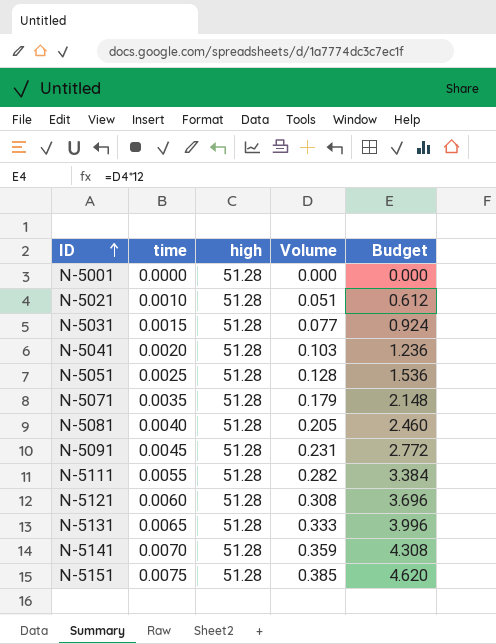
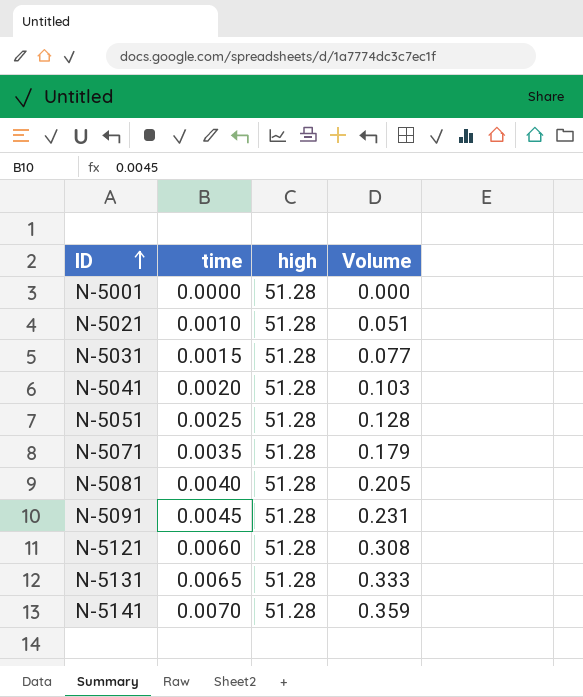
column Budget | formula: [Volume] * 12 -> none
row N-5111: 0.0055 | 51.28 | 0.282 | 3.384 -> none
row N-5151: 0.0075 | 51.28 | 0.385 | 4.620 -> none

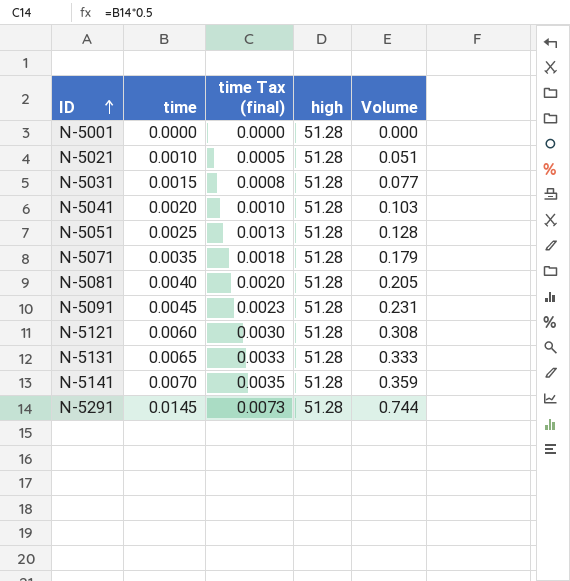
column time Tax (final) | formula: none -> [time] * 0.5
row N-5291: none -> 0.0145 | 0.0073 | 51.28 | 0.744

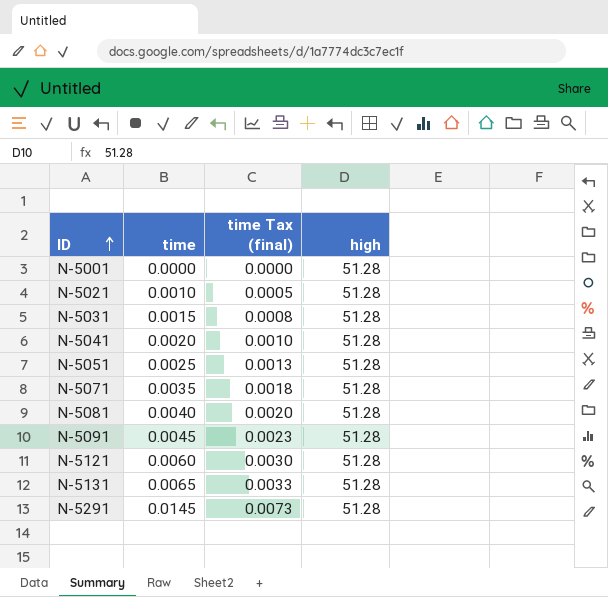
column Volume | formula: [time] * [high] -> none
row N-5141: 0.0070 | 0.0035 | 51.28 | 0.359 -> none

